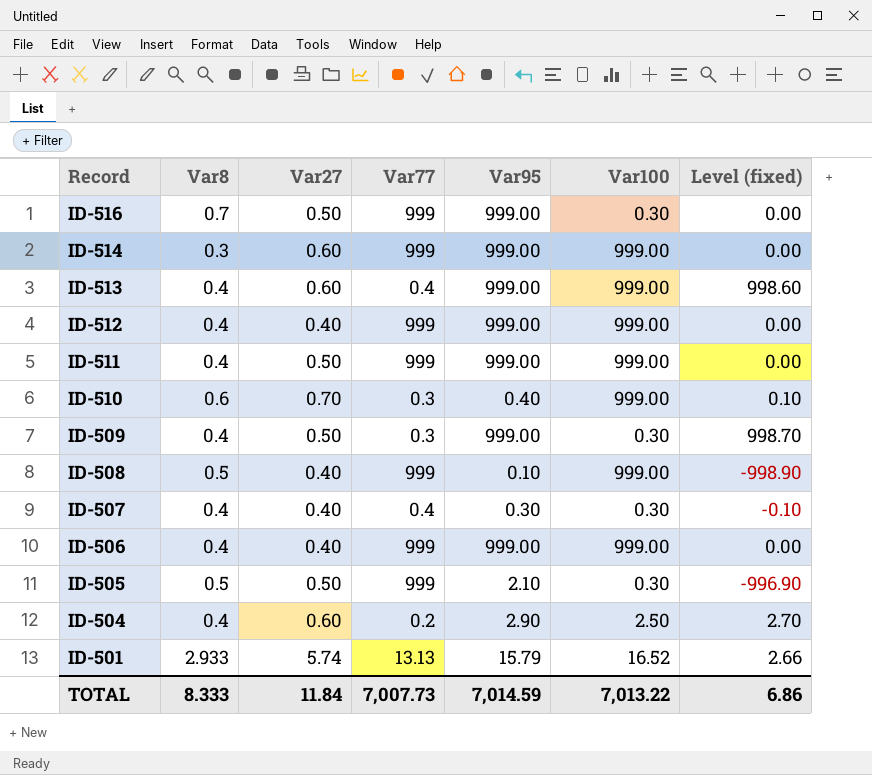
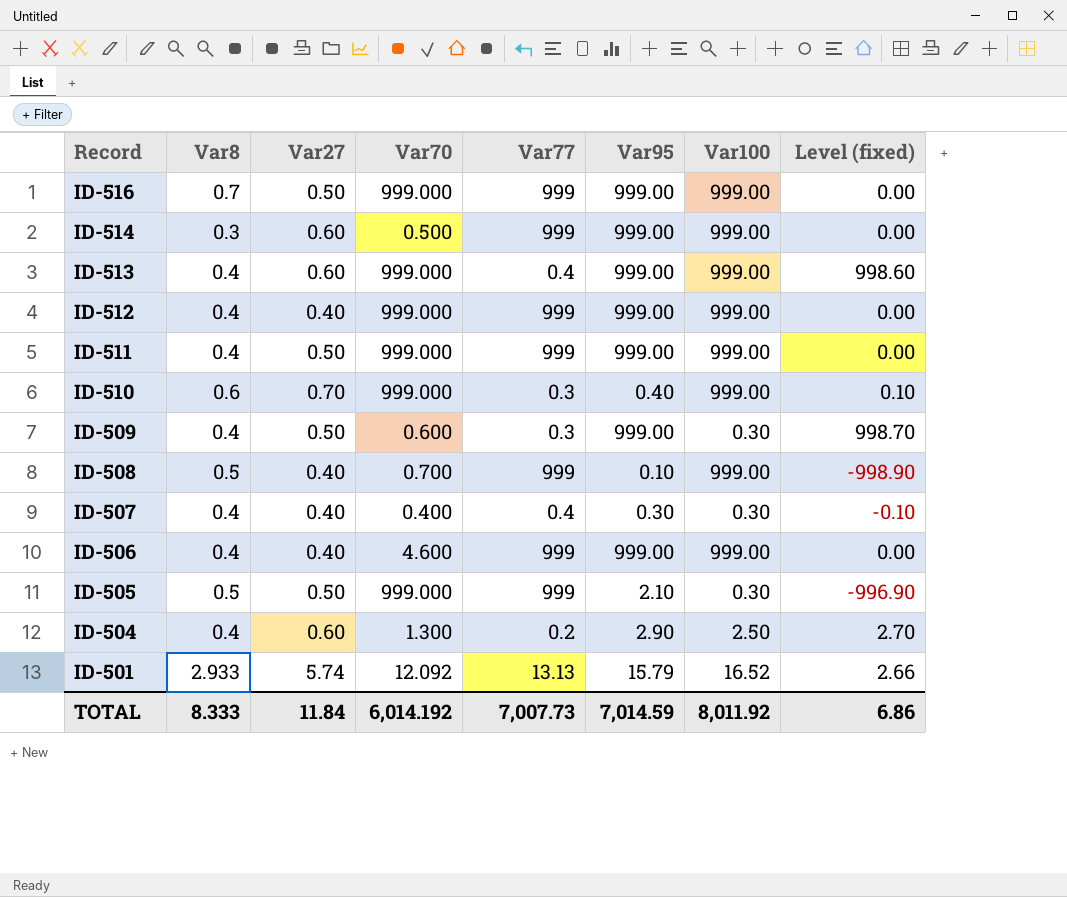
column Var70 | position: none -> 4
ID-516 | Var100: 0.30 -> 999.00
TOTAL | Var100: 7,013.22 -> 8,011.92

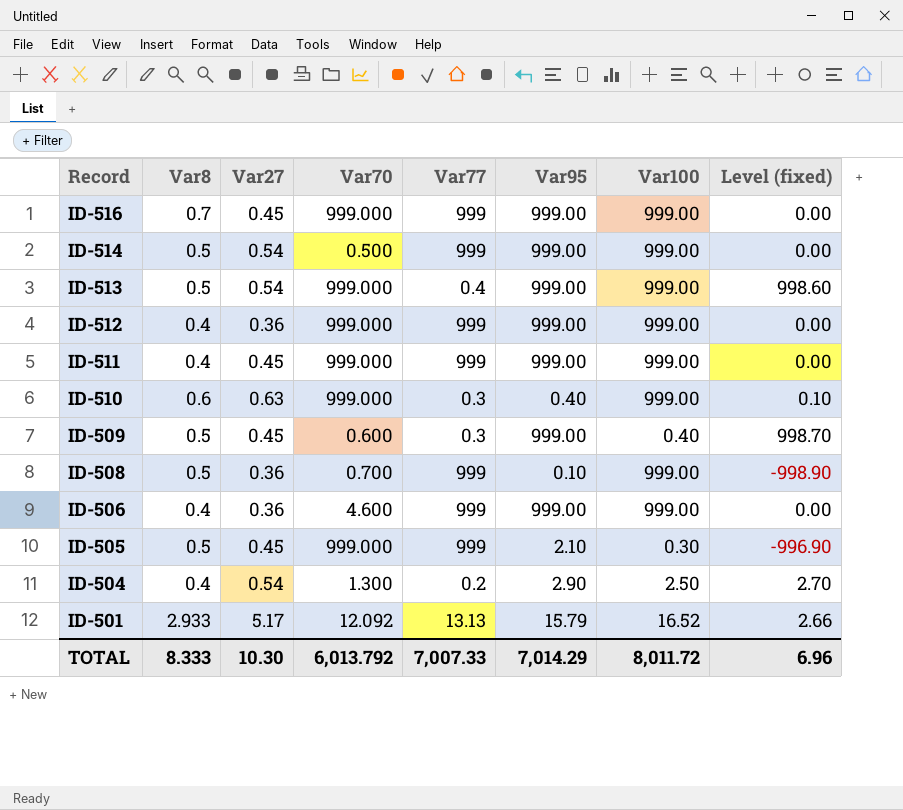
row ID-507: 0.4 | 0.40 | 0.400 | 0.4 | 0.30 | 0.30 | -0.10 -> none
ID-516 | Var27: 0.50 -> 0.45
ID-514 | Var8: 0.3 -> 0.5
ID-514 | Var27: 0.60 -> 0.54
ID-513 | Var8: 0.4 -> 0.5
ID-513 | Var27: 0.60 -> 0.54
ID-512 | Var27: 0.40 -> 0.36
ID-511 | Var27: 0.50 -> 0.45
ID-510 | Var27: 0.70 -> 0.63
ID-509 | Var8: 0.4 -> 0.5
ID-509 | Var27: 0.50 -> 0.45
ID-509 | Var100: 0.30 -> 0.40
ID-508 | Var27: 0.40 -> 0.36
ID-506 | Var27: 0.40 -> 0.36
ID-505 | Var27: 0.50 -> 0.45
ID-504 | Var27: 0.60 -> 0.54
ID-501 | Var27: 5.74 -> 5.17
TOTAL | Var27: 11.84 -> 10.30
TOTAL | Var70: 6,014.192 -> 6,013.792
TOTAL | Var77: 7,007.73 -> 7,007.33
TOTAL | Var95: 7,014.59 -> 7,014.29
TOTAL | Var100: 8,011.92 -> 8,011.72
TOTAL | Level (fixed): 6.86 -> 6.96

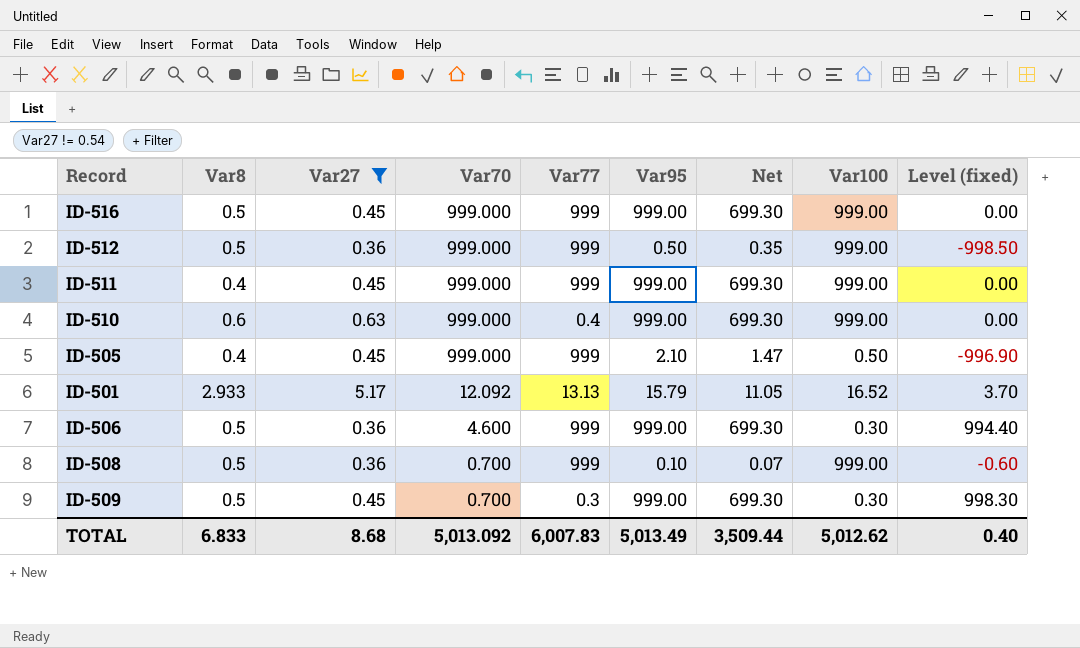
filter: none -> Var27 != 0.54
row order: Record descending -> Var70 descending
column Net | formula: none -> [Var95] * 0.7
column Level (fixed) | formula: [Var95] - [Var77] -> [Var95] - [Var70]
ID-516 | Var8: 0.7 -> 0.5
ID-512 | Var8: 0.4 -> 0.5
ID-512 | Var95: 999.00 -> 0.50
ID-510 | Var77: 0.3 -> 0.4
ID-510 | Var95: 0.40 -> 999.00
ID-505 | Var8: 0.5 -> 0.4
ID-505 | Var100: 0.30 -> 0.50
ID-506 | Var8: 0.4 -> 0.5
ID-506 | Var100: 999.00 -> 0.30
ID-509 | Var70: 0.600 -> 0.700
ID-509 | Var100: 0.40 -> 0.30
TOTAL | Var8: 8.333 -> 6.833
TOTAL | Var27: 10.30 -> 8.68
TOTAL | Var70: 6,013.792 -> 5,013.092
TOTAL | Var77: 7,007.33 -> 6,007.83
TOTAL | Var95: 7,014.29 -> 5,013.49
TOTAL | Var100: 8,011.72 -> 5,012.62
TOTAL | Level (fixed): 6.96 -> 0.40

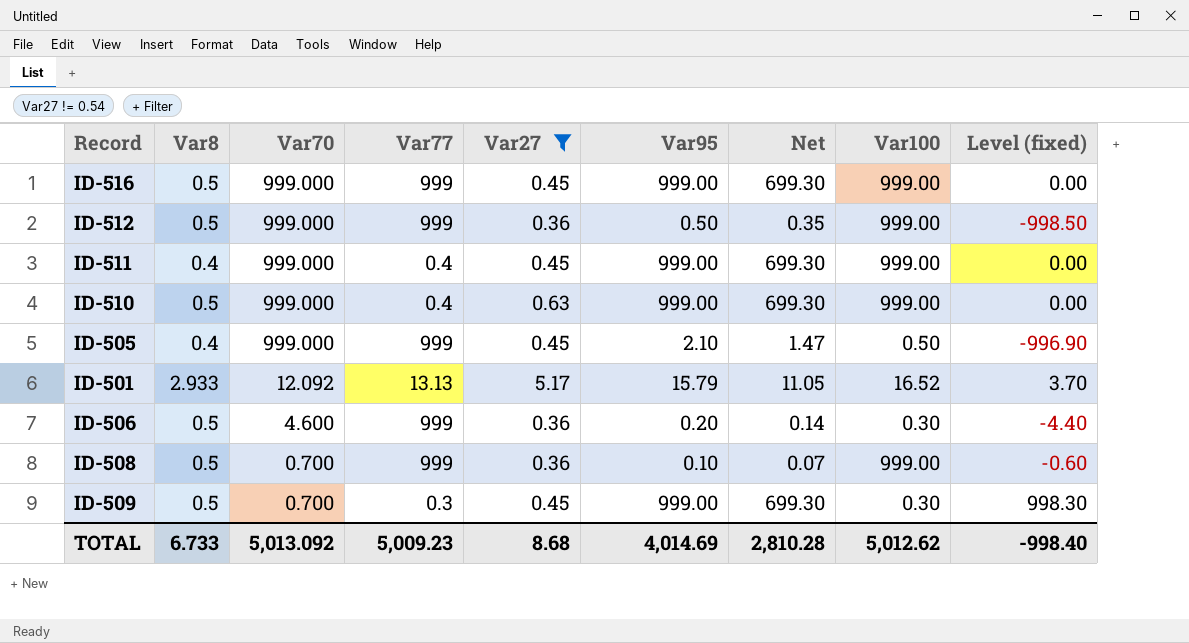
column Var27 | position: 3 -> 5
ID-511 | Var77: 999 -> 0.4
ID-510 | Var8: 0.6 -> 0.5
ID-506 | Var95: 999.00 -> 0.20
ID-506 | Net: 699.30 -> 0.14
ID-506 | Level (fixed): 994.40 -> -4.40
TOTAL | Var8: 6.833 -> 6.733
TOTAL | Var77: 6,007.83 -> 5,009.23
TOTAL | Var95: 5,013.49 -> 4,014.69
TOTAL | Net: 3,509.44 -> 2,810.28
TOTAL | Level (fixed): 0.40 -> -998.40

